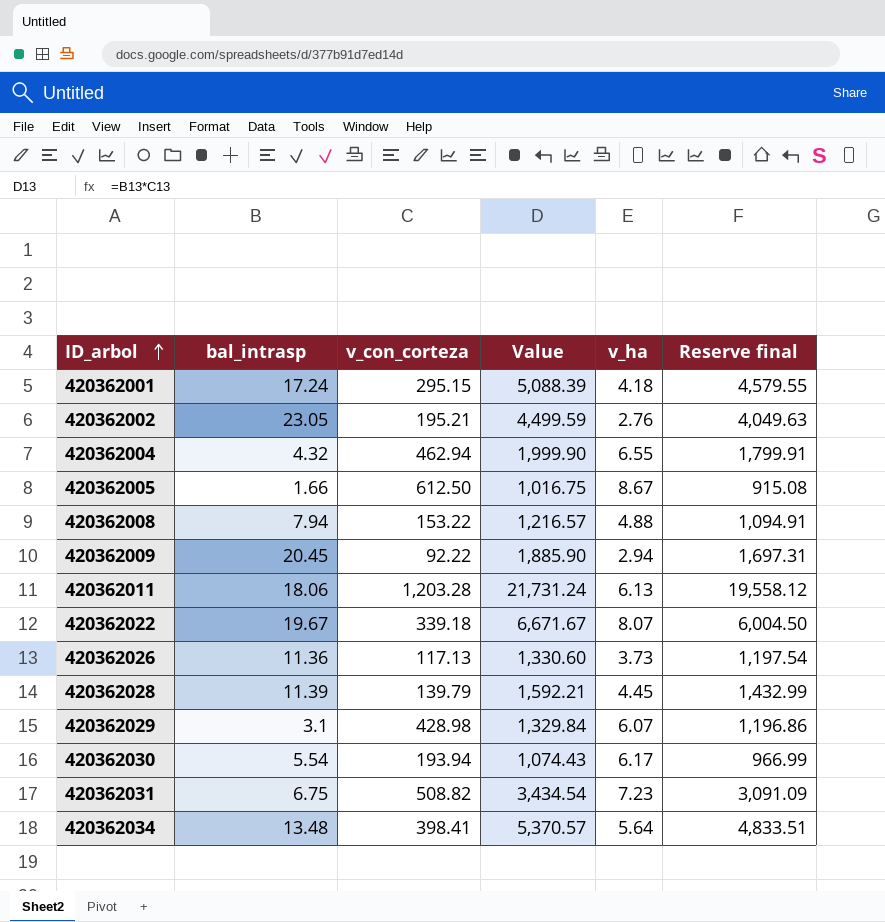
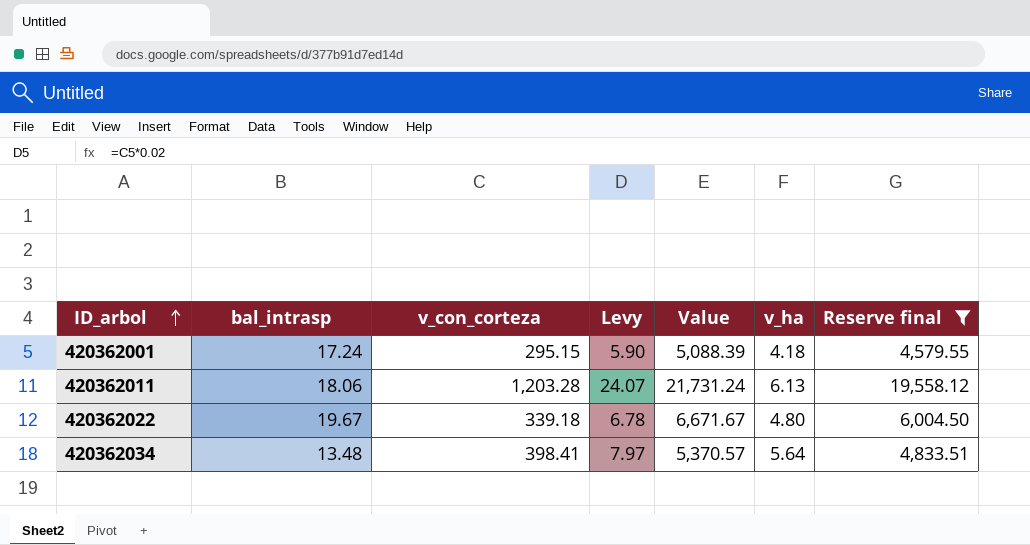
filter: none -> Reserve final >= 4,579.55
column Levy | formula: none -> [v_con_corteza] * 0.02
420362022 | v_ha: 8.07 -> 4.80

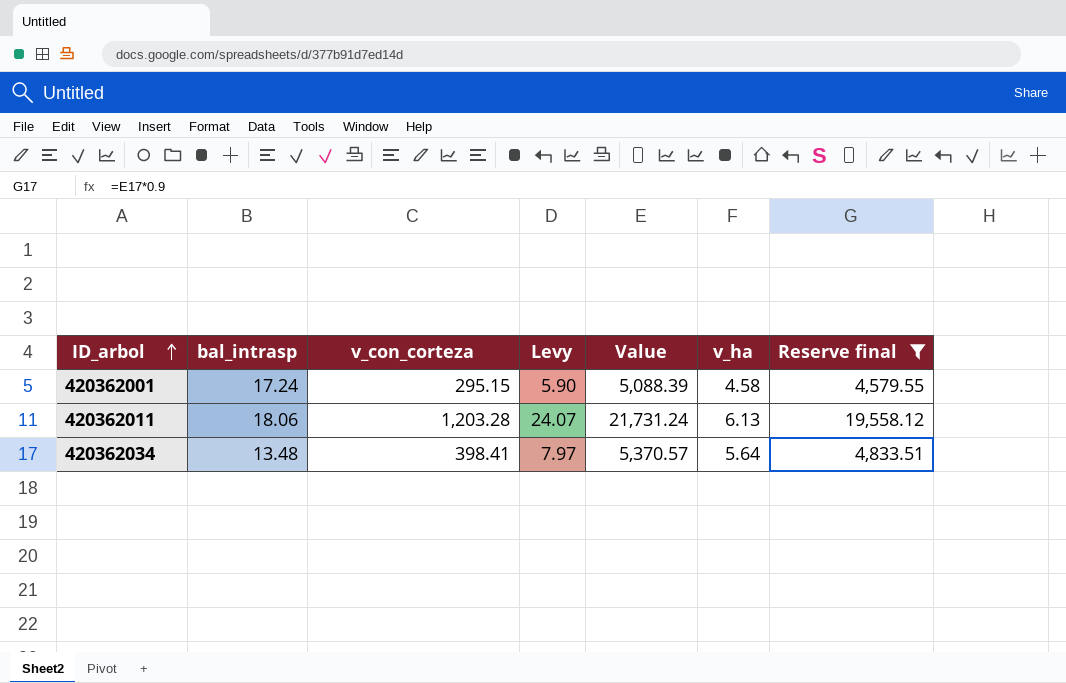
row 420362022: 19.67 | 339.18 | 6.78 | 6,671.67 | 4.80 | 6,004.50 -> none
420362001 | v_ha: 4.18 -> 4.58

